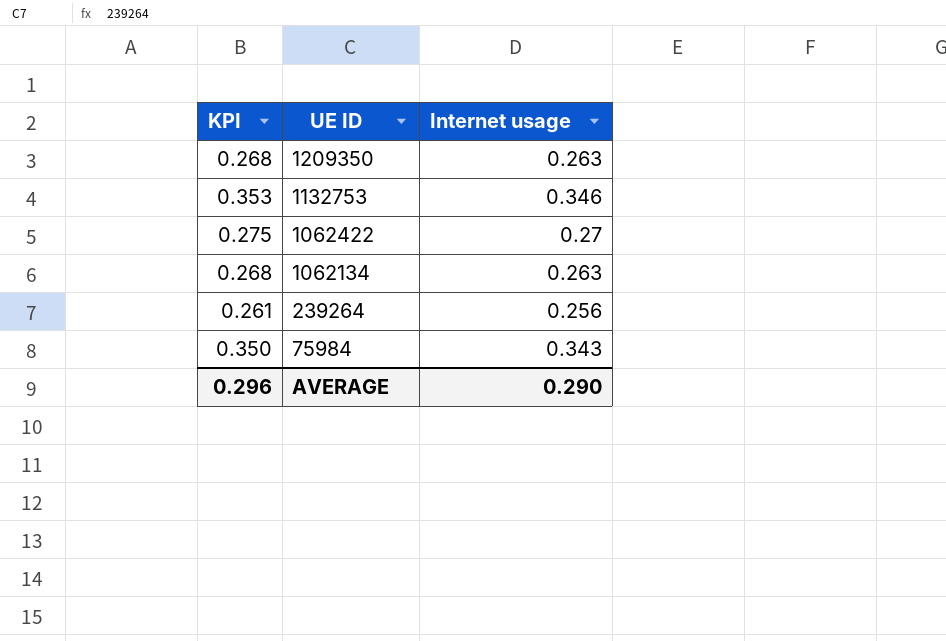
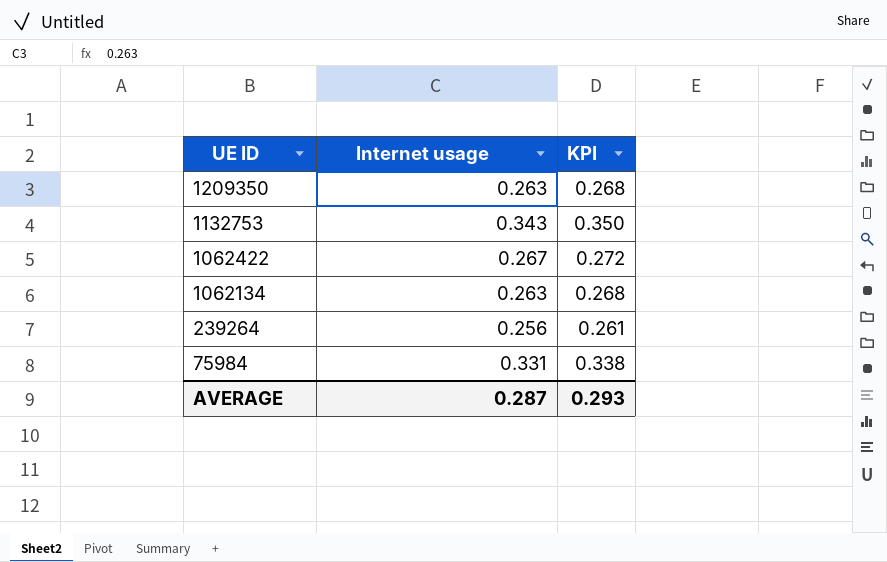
column KPI | position: 1 -> 3
1132753 | Internet usage: 0.346 -> 0.343
1132753 | KPI: 0.353 -> 0.350
1062422 | Internet usage: 0.27 -> 0.267
1062422 | KPI: 0.275 -> 0.272
75984 | Internet usage: 0.343 -> 0.331
75984 | KPI: 0.350 -> 0.338
AVERAGE | Internet usage: 0.290 -> 0.287
AVERAGE | KPI: 0.296 -> 0.293

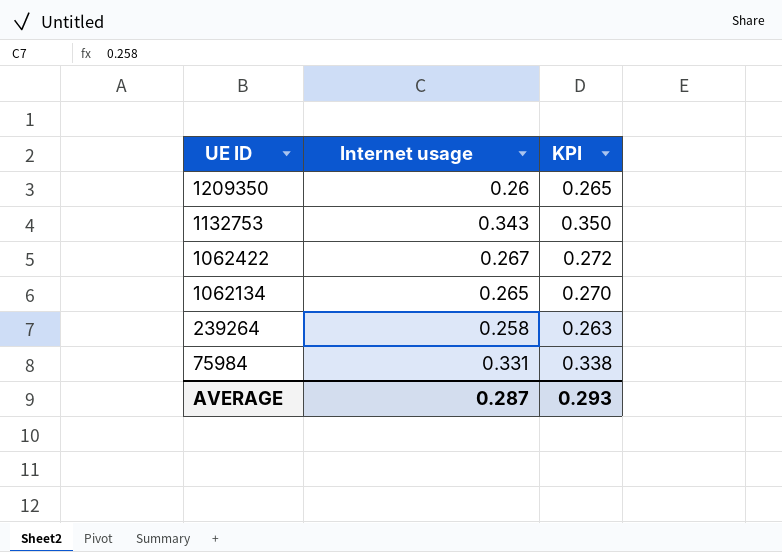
1209350 | Internet usage: 0.263 -> 0.26
1209350 | KPI: 0.268 -> 0.265
1062134 | Internet usage: 0.263 -> 0.265
1062134 | KPI: 0.268 -> 0.270
239264 | Internet usage: 0.256 -> 0.258
239264 | KPI: 0.261 -> 0.263

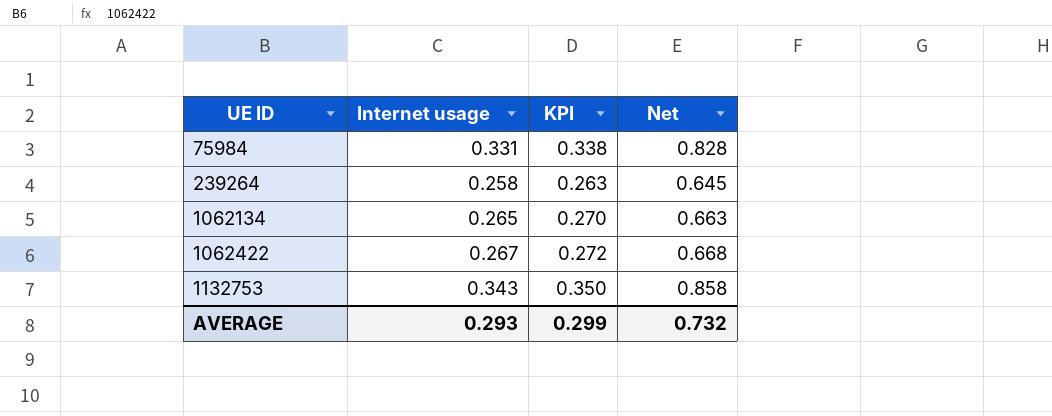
row order: UE ID descending -> UE ID ascending
column Net | formula: none -> [Internet usage] * 2.5
row 1209350: 0.26 | 0.265 -> none
AVERAGE | Internet usage: 0.287 -> 0.293
AVERAGE | KPI: 0.293 -> 0.299

